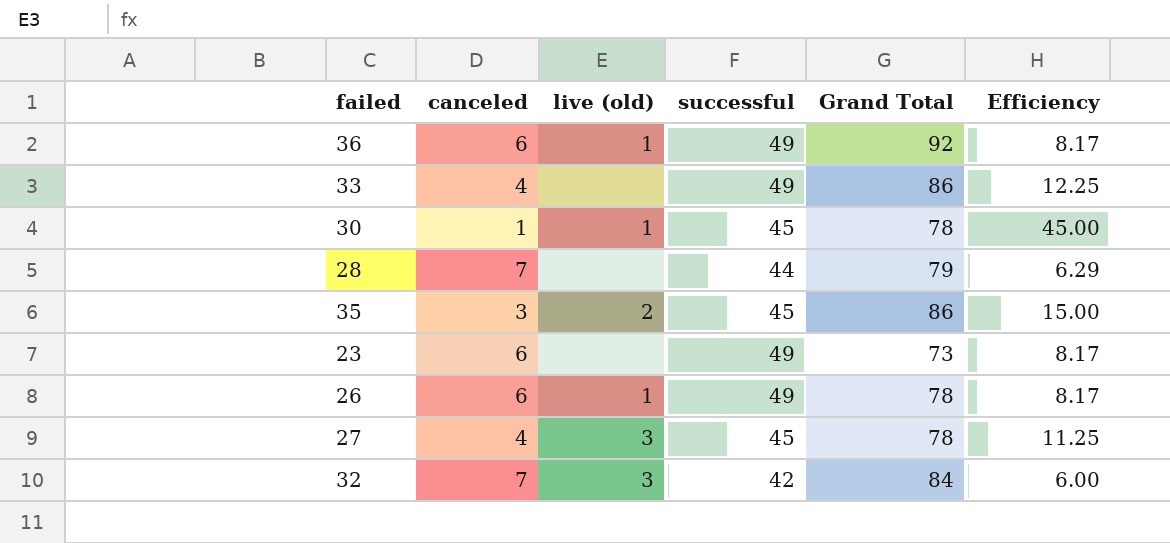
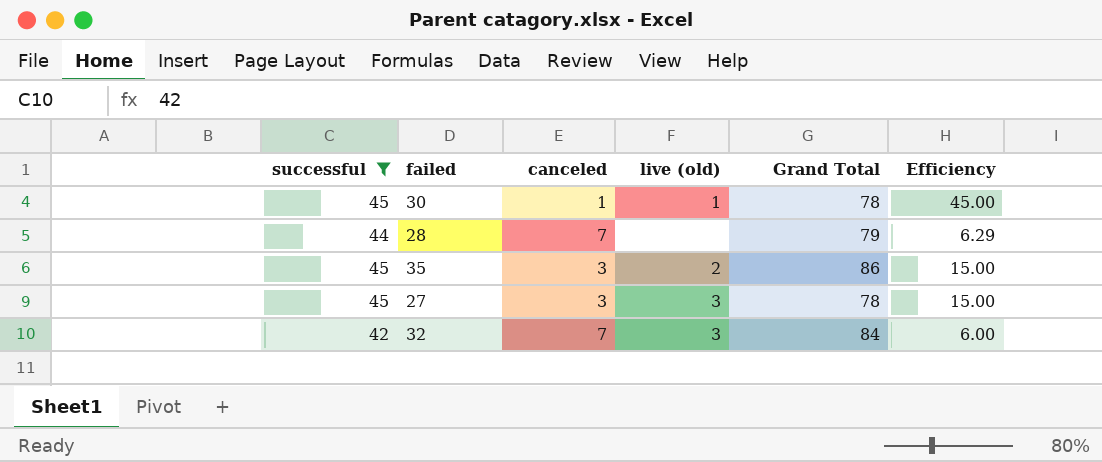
filter: none -> successful != 49
column successful | position: 4 -> 1
27 | canceled: 4 -> 3
27 | Efficiency: 11.25 -> 15.00

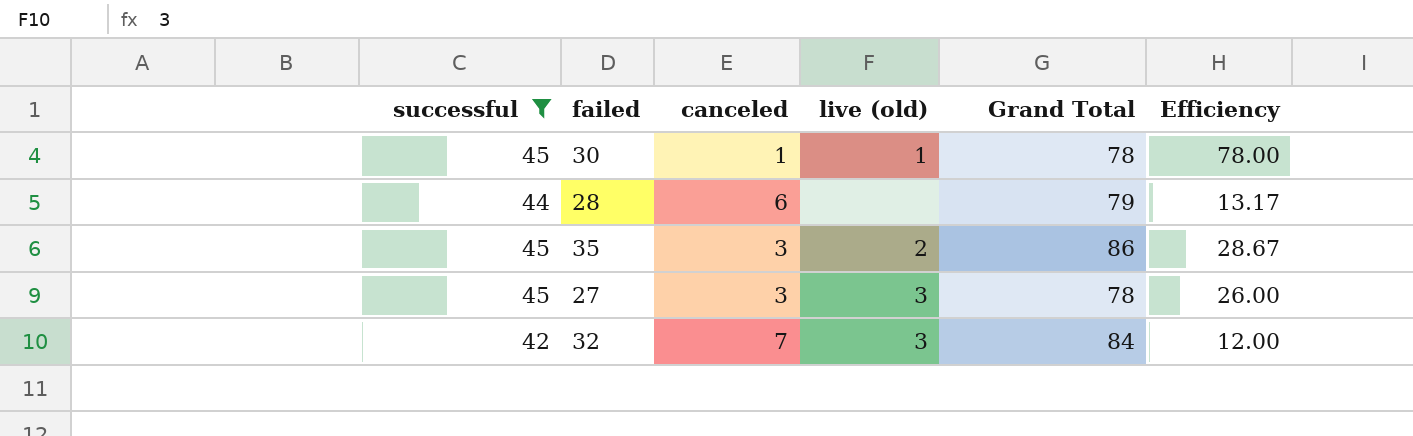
column Efficiency | formula: [successful] / [canceled] -> [Grand Total] / [canceled]
28 | canceled: 7 -> 6

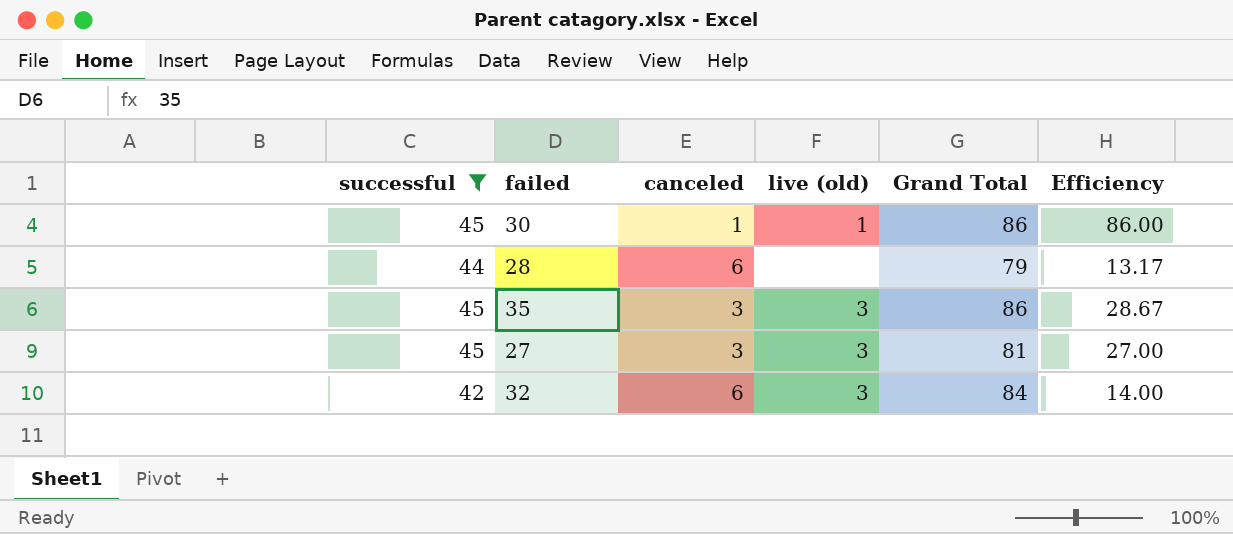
30 | Grand Total: 78 -> 86
30 | Efficiency: 78.00 -> 86.00
35 | live (old): 2 -> 3
27 | Grand Total: 78 -> 81
27 | Efficiency: 26.00 -> 27.00
32 | canceled: 7 -> 6
32 | Efficiency: 12.00 -> 14.00

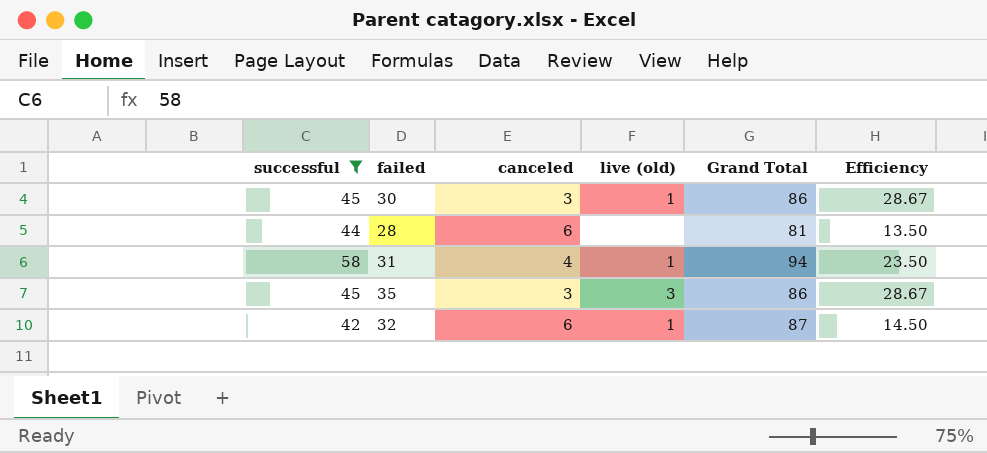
row 27: 45 | 3 | 3 | 81 | 27.00 -> none
30 | canceled: 1 -> 3
30 | Efficiency: 86.00 -> 28.67
28 | Grand Total: 79 -> 81
28 | Efficiency: 13.17 -> 13.50
row 31: none -> 58 | 4 | 1 | 94 | 23.50
32 | live (old): 3 -> 1
32 | Grand Total: 84 -> 87
32 | Efficiency: 14.00 -> 14.50

